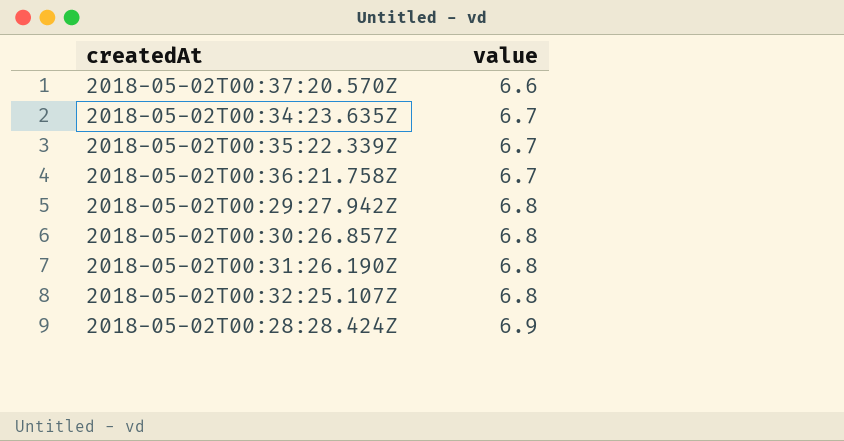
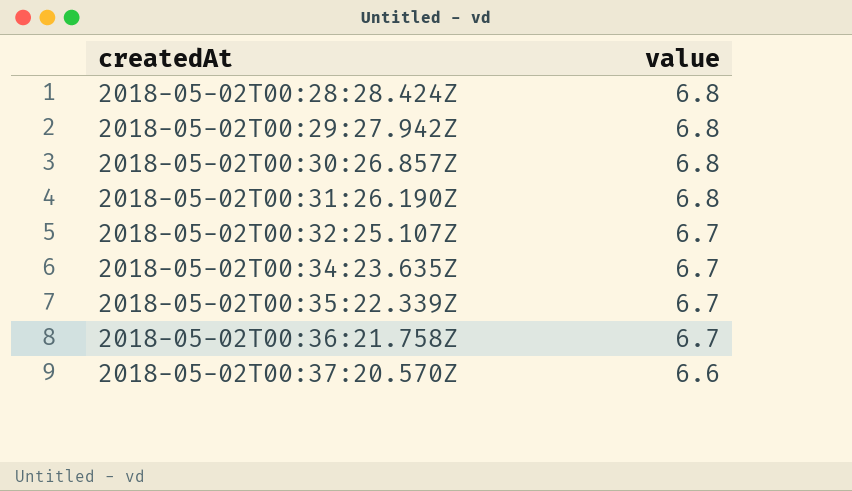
row order: value ascending -> createdAt ascending
2018-05-02T00:28:28.424Z | value: 6.9 -> 6.8
2018-05-02T00:32:25.107Z | value: 6.8 -> 6.7

